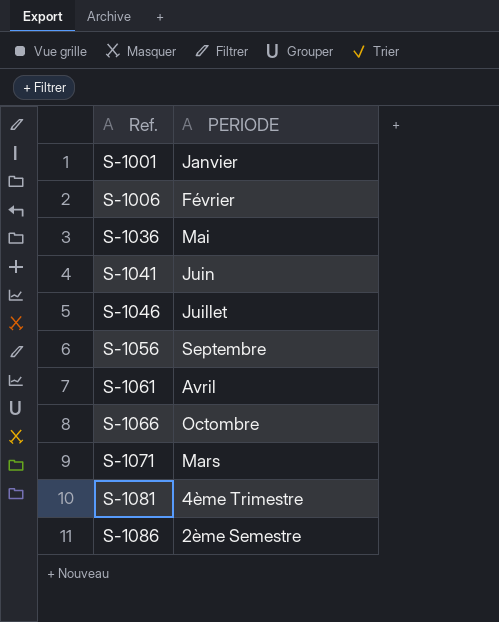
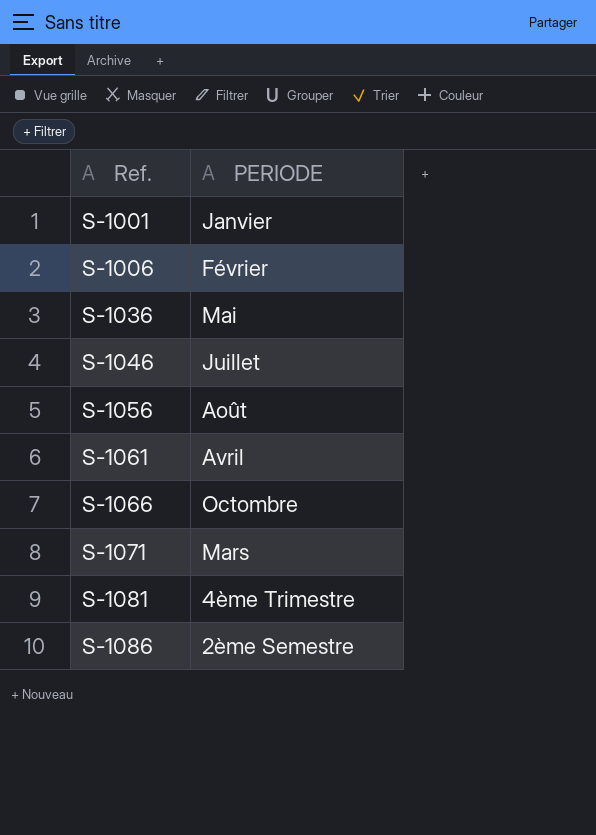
row S-1041: Juin -> none
S-1056 | PERIODE: Septembre -> Août

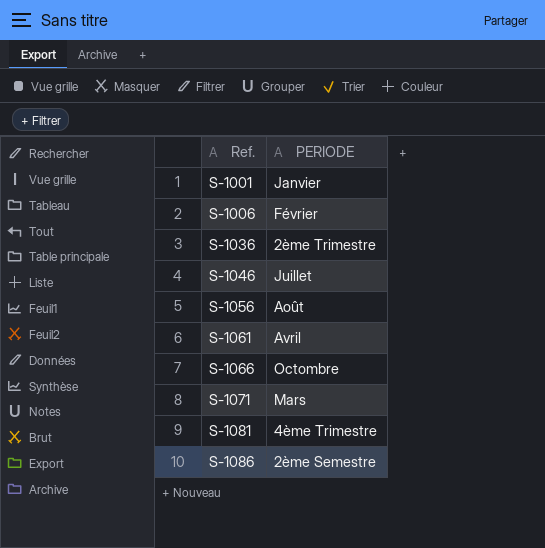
S-1036 | PERIODE: Mai -> 2ème Trimestre

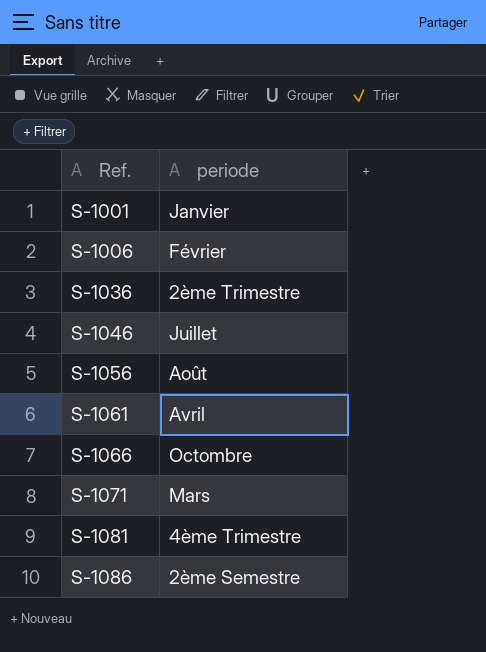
column name: PERIODE -> periode

